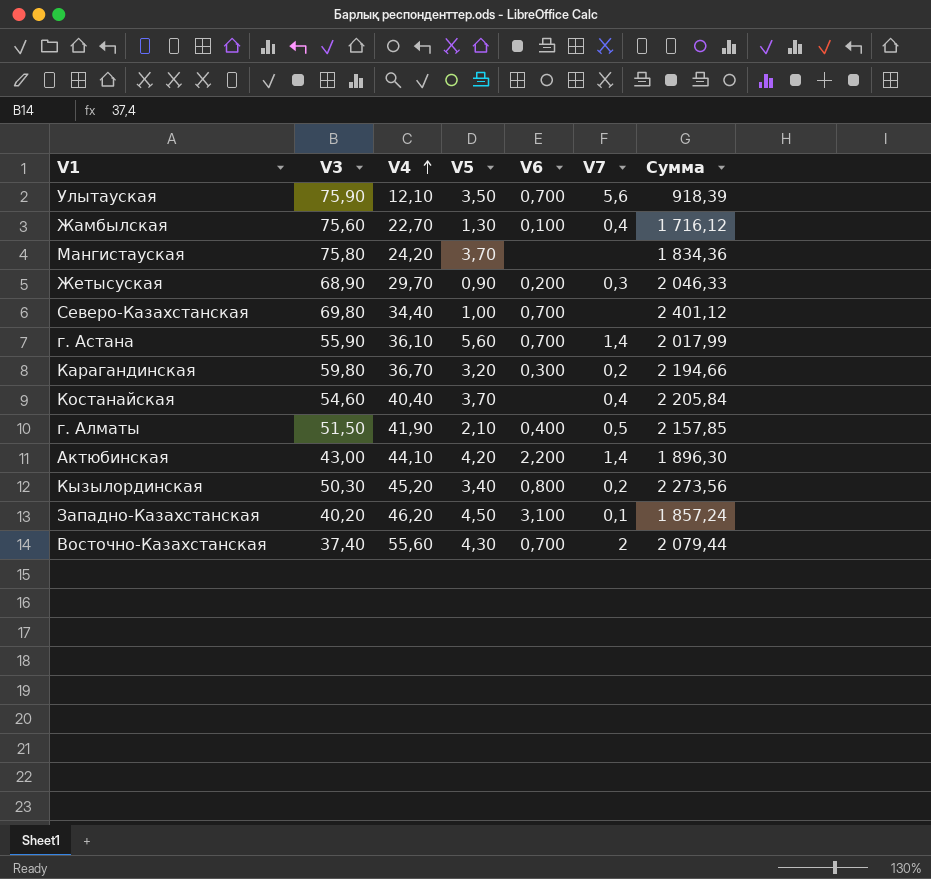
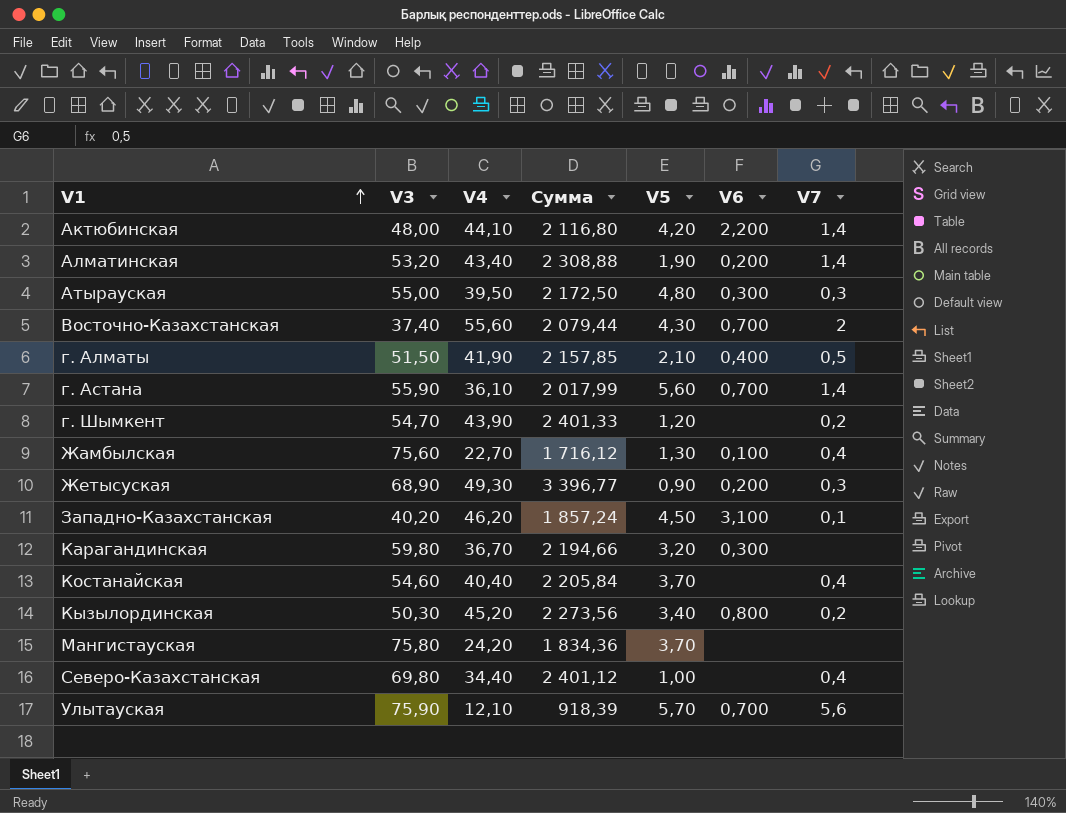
row order: V4 ascending -> V1 ascending
column Сумма | position: 7 -> 4
Актюбинская | V3: 43,00 -> 48,00
Актюбинская | Сумма: 1 896,30 -> 2 116,80
row Алматинская: none -> 53,20 | 43,40 | 2 308,88 | 1,90 | 0,200 | 1,4
row Атырауская: none -> 55,00 | 39,50 | 2 172,50 | 4,80 | 0,300 | 0,3
row г. Шымкент: none -> 54,70 | 43,90 | 2 401,33 | 1,20 | none | 0,2
Жетысуская | V4: 29,70 -> 49,30
Жетысуская | Сумма: 2 046,33 -> 3 396,77
Карагандинская | V7: 0,2 -> none
Северо-Казахстанская | V6: 0,700 -> none
Северо-Казахстанская | V7: none -> 0,4
Улытауская | V5: 3,50 -> 5,70

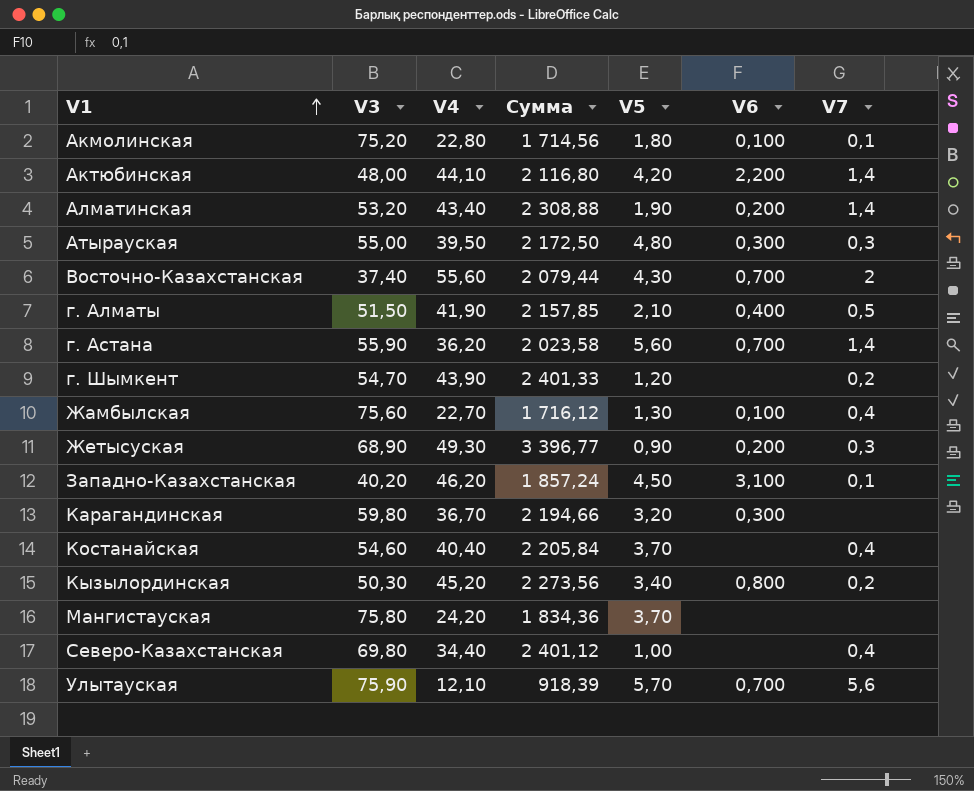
row Акмолинская: none -> 75,20 | 22,80 | 1 714,56 | 1,80 | 0,100 | 0,1
г. Астана | V4: 36,10 -> 36,20
г. Астана | Сумма: 2 017,99 -> 2 023,58

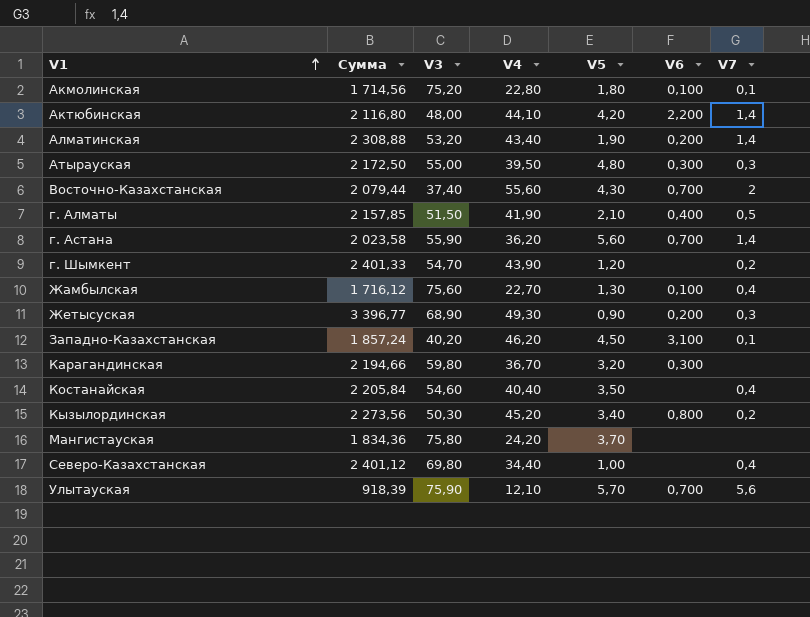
column Сумма | position: 4 -> 2
Костанайская | V5: 3,70 -> 3,50

